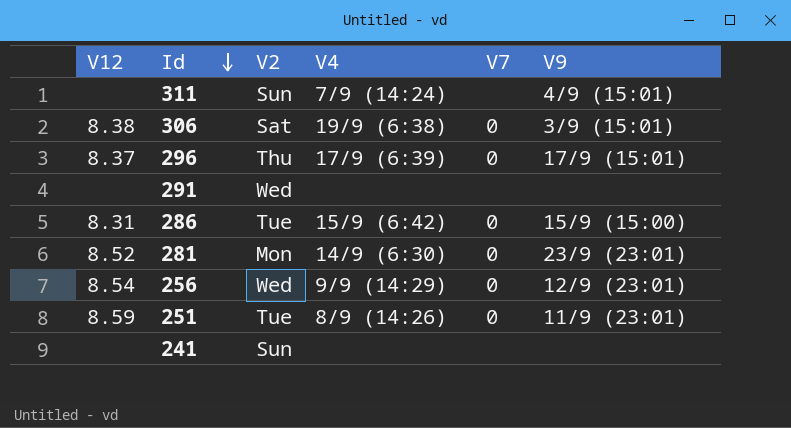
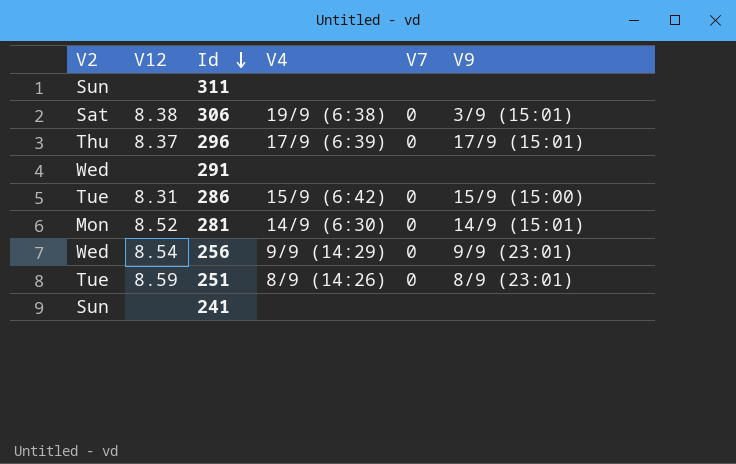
column V2 | position: 3 -> 1
311 | V4: 7/9 (14:24) -> none
311 | V9: 4/9 (15:01) -> none
281 | V9: 23/9 (23:01) -> 14/9 (15:01)
256 | V9: 12/9 (23:01) -> 9/9 (23:01)
251 | V9: 11/9 (23:01) -> 8/9 (23:01)

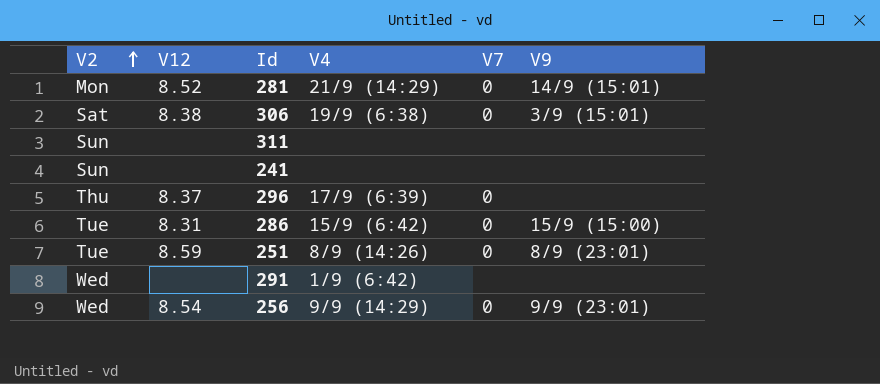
row order: Id descending -> V2 ascending
281 | V4: 14/9 (6:30) -> 21/9 (14:29)
296 | V9: 17/9 (15:01) -> none
291 | V4: none -> 1/9 (6:42)

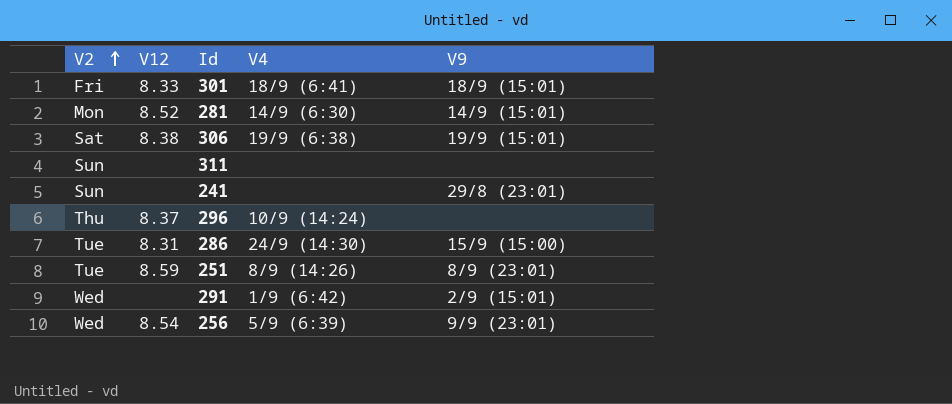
column V7 | position: 5 -> none
row 301: none -> Fri | 8.33 | 18/9 (6:41) | 18/9 (15:01)
281 | V4: 21/9 (14:29) -> 14/9 (6:30)
306 | V9: 3/9 (15:01) -> 19/9 (15:01)
241 | V9: none -> 29/8 (23:01)
296 | V4: 17/9 (6:39) -> 10/9 (14:24)
286 | V4: 15/9 (6:42) -> 24/9 (14:30)
291 | V9: none -> 2/9 (15:01)
256 | V4: 9/9 (14:29) -> 5/9 (6:39)

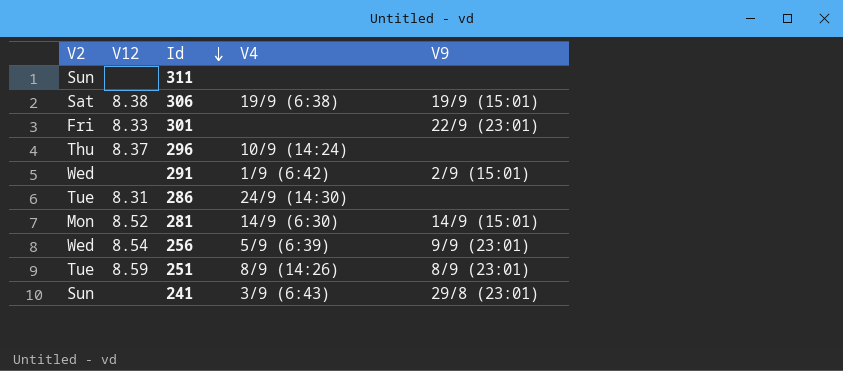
row order: V2 ascending -> Id descending
301 | V4: 18/9 (6:41) -> none
301 | V9: 18/9 (15:01) -> 22/9 (23:01)
286 | V9: 15/9 (15:00) -> none
241 | V4: none -> 3/9 (6:43)

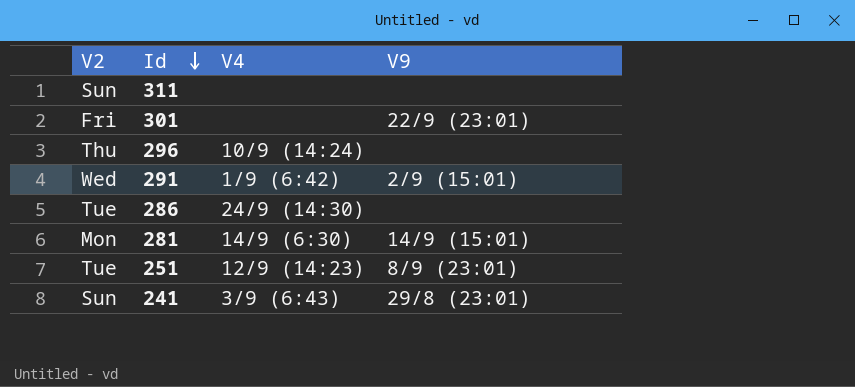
column V12 | position: 2 -> none
row 306: Sat | 8.38 | 19/9 (6:38) | 19/9 (15:01) -> none
row 256: Wed | 8.54 | 5/9 (6:39) | 9/9 (23:01) -> none
251 | V4: 8/9 (14:26) -> 12/9 (14:23)

